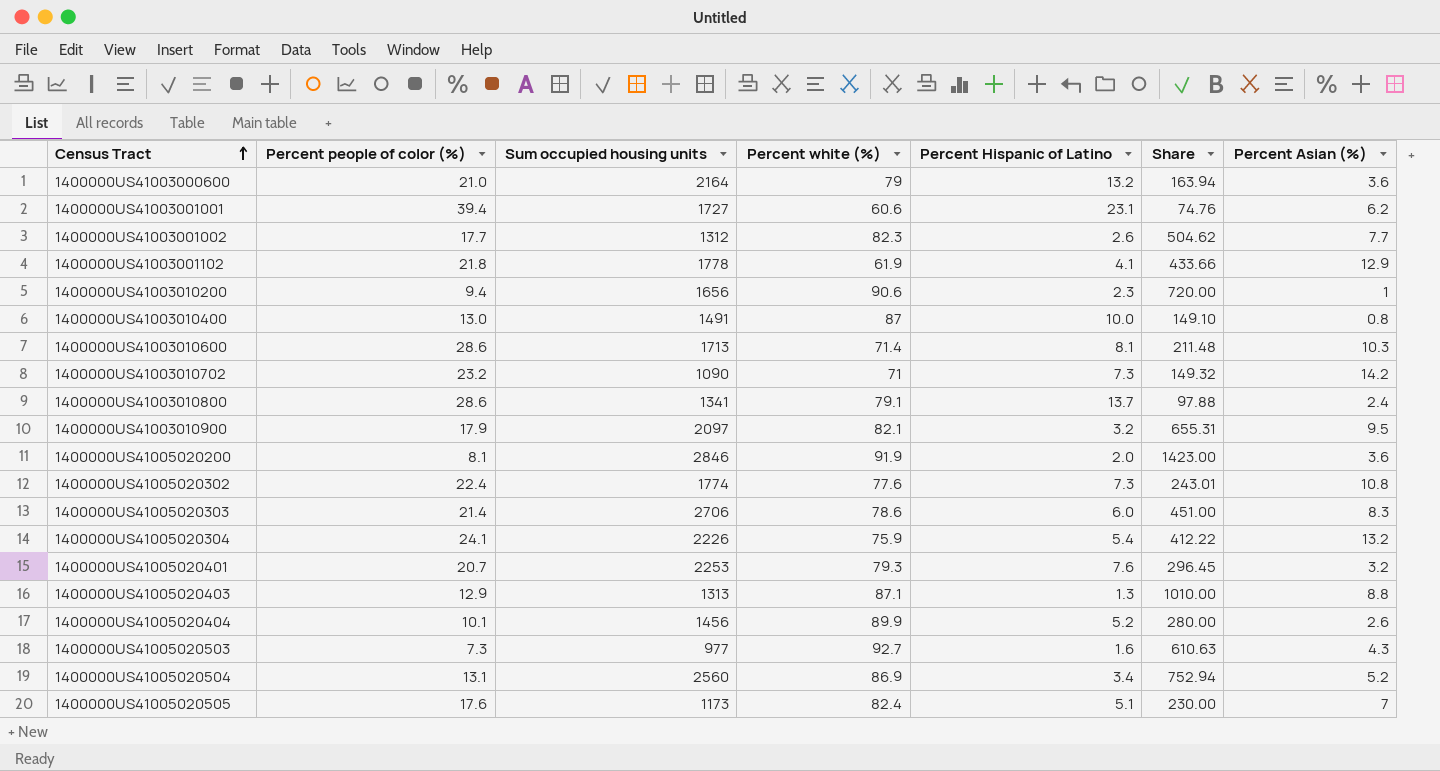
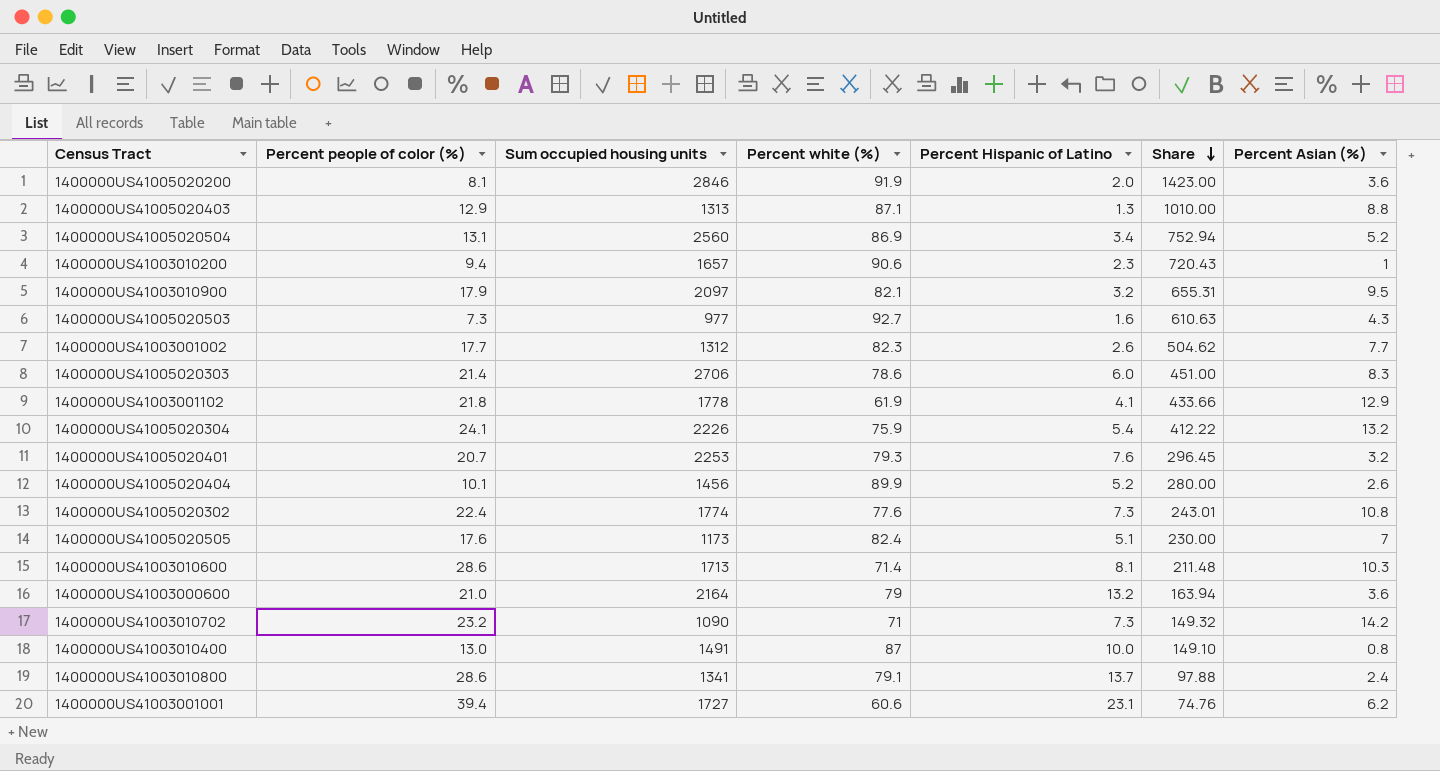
row order: Census Tract ascending -> Share descending
1400000US41003010200 | Sum occupied housing units: 1656 -> 1657
1400000US41003010200 | Share: 720.00 -> 720.43

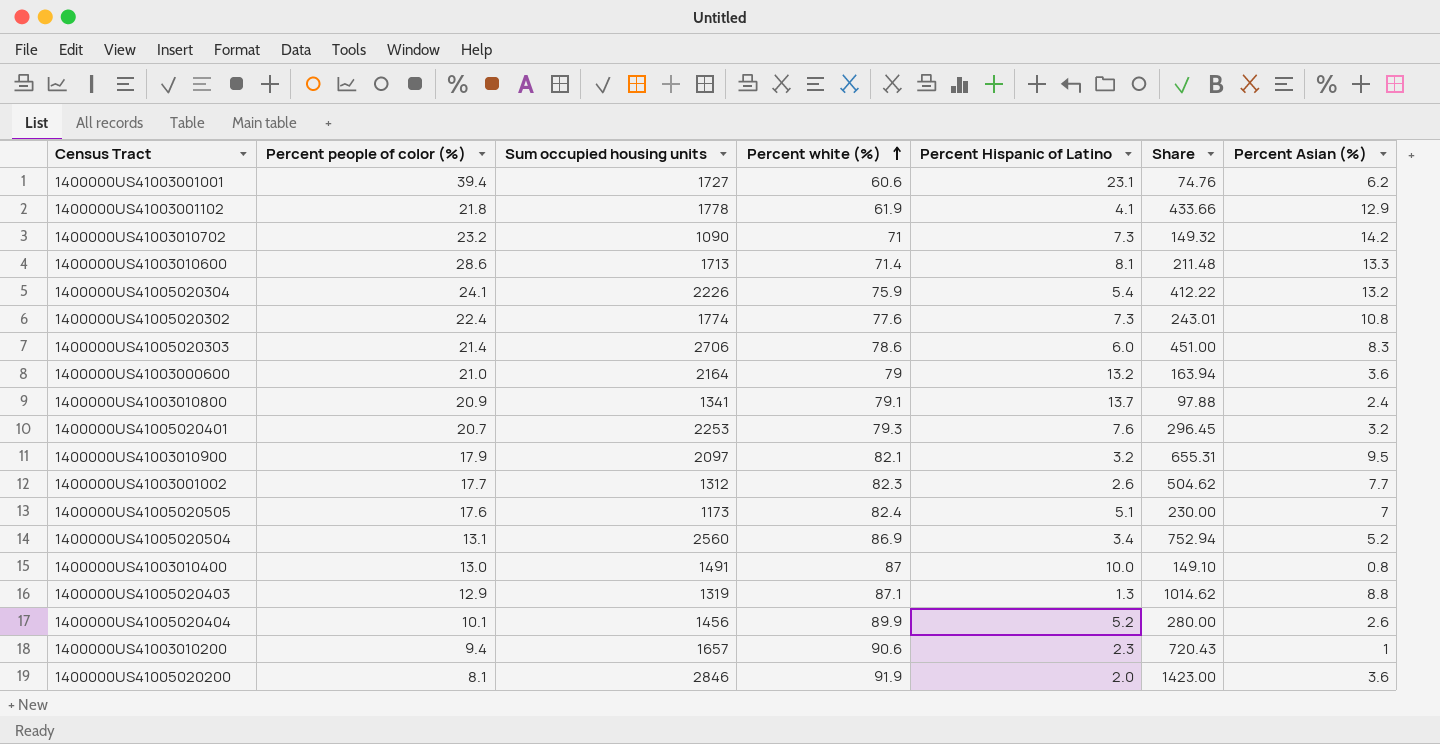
row order: Share descending -> Percent white (%) ascending
row 1400000US41005020503: 7.3 | 977 | 92.7 | 1.6 | 610.63 | 4.3 -> none
1400000US41003010600 | Percent Asian (%): 10.3 -> 13.3
1400000US41003010800 | Percent people of color (%): 28.6 -> 20.9
1400000US41005020403 | Sum occupied housing units: 1313 -> 1319
1400000US41005020403 | Share: 1010.00 -> 1014.62

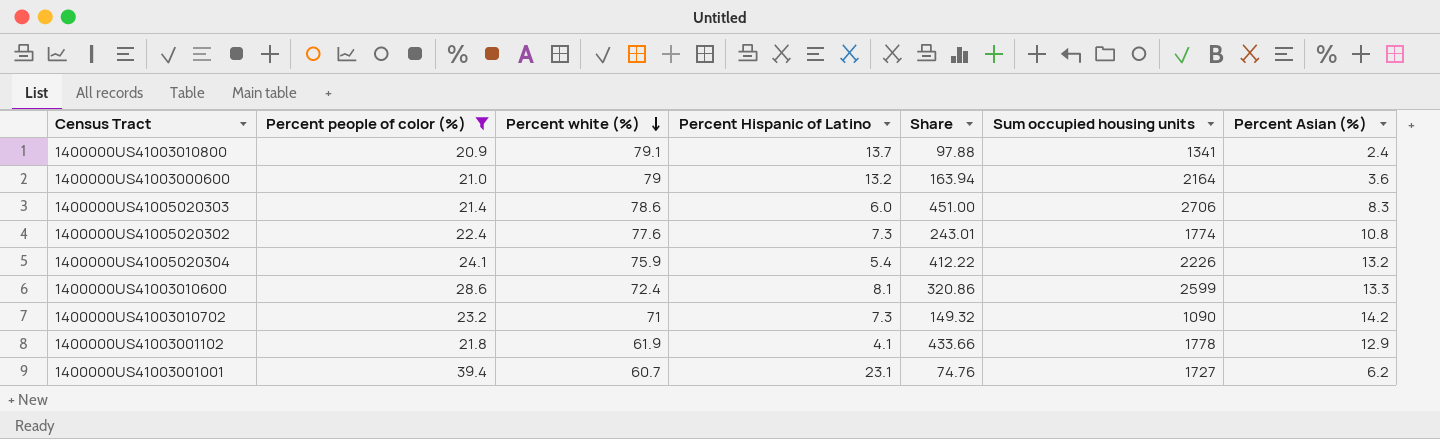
filter: none -> Percent people of color (%) >= 20.9
row order: Percent white (%) ascending -> Percent white (%) descending
column Sum occupied housing units | position: 3 -> 6
1400000US41003010600 | Percent white (%): 71.4 -> 72.4
1400000US41003010600 | Share: 211.48 -> 320.86
1400000US41003010600 | Sum occupied housing units: 1713 -> 2599
1400000US41003001001 | Percent white (%): 60.6 -> 60.7

